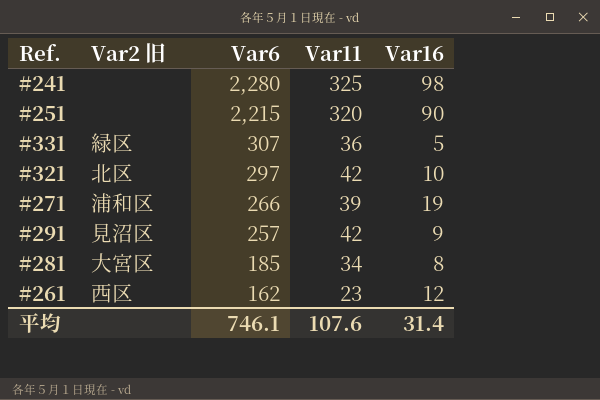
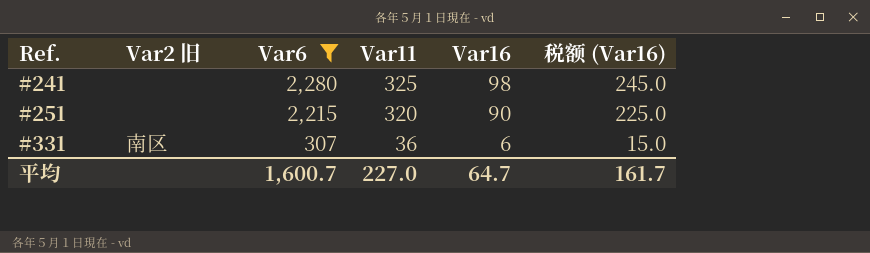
filter: none -> Var6 >= 307
column 税额 (Var16) | formula: none -> [Var16] * 2.5
#331 | Var2 旧: 緑区 -> 南区
#331 | Var16: 5 -> 6
平均 | Var6: 746.1 -> 1,600.7
平均 | Var11: 107.6 -> 227.0
平均 | Var16: 31.4 -> 64.7

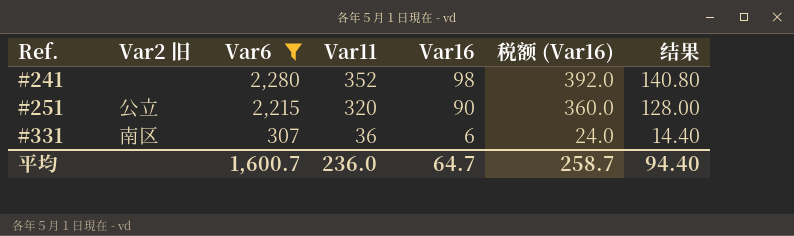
column 税额 (Var16) | formula: [Var16] * 2.5 -> [Var16] * 4
column 结果 | formula: none -> [Var11] * 0.4
#241 | Var11: 325 -> 352
#251 | Var2 旧: none -> 公立
平均 | Var11: 227.0 -> 236.0
平均 | 税额 (Var16): 161.7 -> 258.7

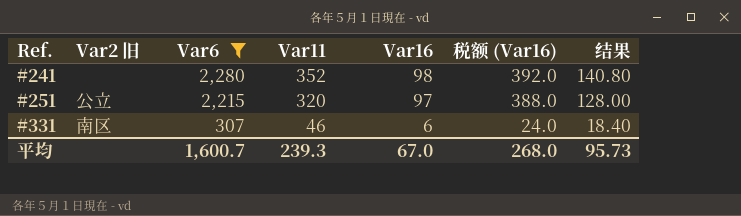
#251 | Var16: 90 -> 97
#251 | 税额 (Var16): 360.0 -> 388.0
#331 | Var11: 36 -> 46
#331 | 结果: 14.40 -> 18.40
平均 | Var11: 236.0 -> 239.3
平均 | Var16: 64.7 -> 67.0
平均 | 税额 (Var16): 258.7 -> 268.0
平均 | 结果: 94.40 -> 95.73

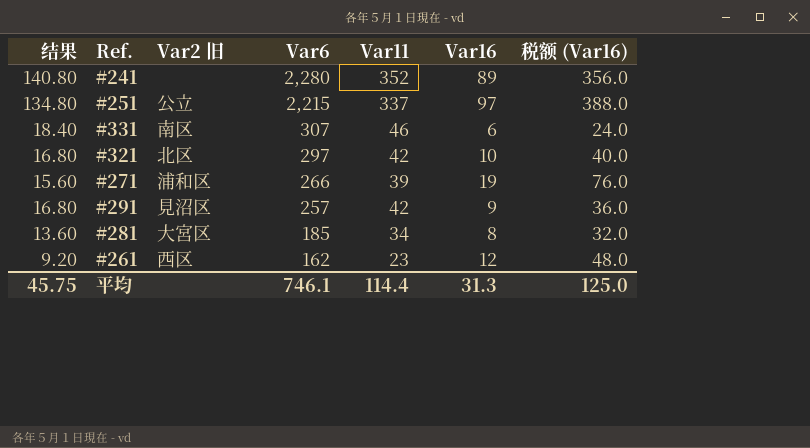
filter: Var6 >= 307 -> none
column 结果 | position: 7 -> 1
#241 | Var16: 98 -> 89
#241 | 税额 (Var16): 392.0 -> 356.0
#251 | 结果: 128.00 -> 134.80
#251 | Var11: 320 -> 337
平均 | 结果: 95.73 -> 45.75
平均 | Var6: 1,600.7 -> 746.1
平均 | Var11: 239.3 -> 114.4
平均 | Var16: 67.0 -> 31.3
平均 | 税额 (Var16): 268.0 -> 125.0

